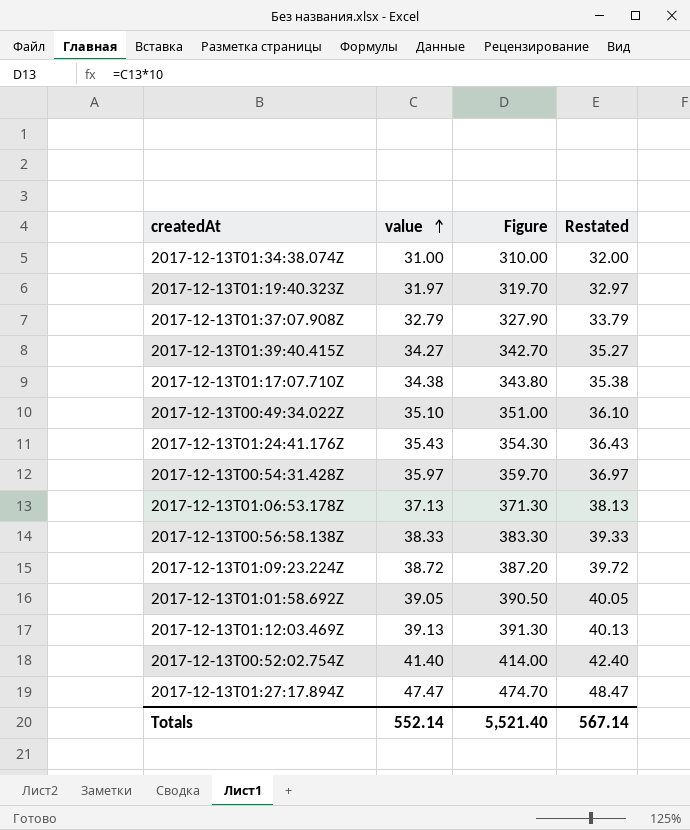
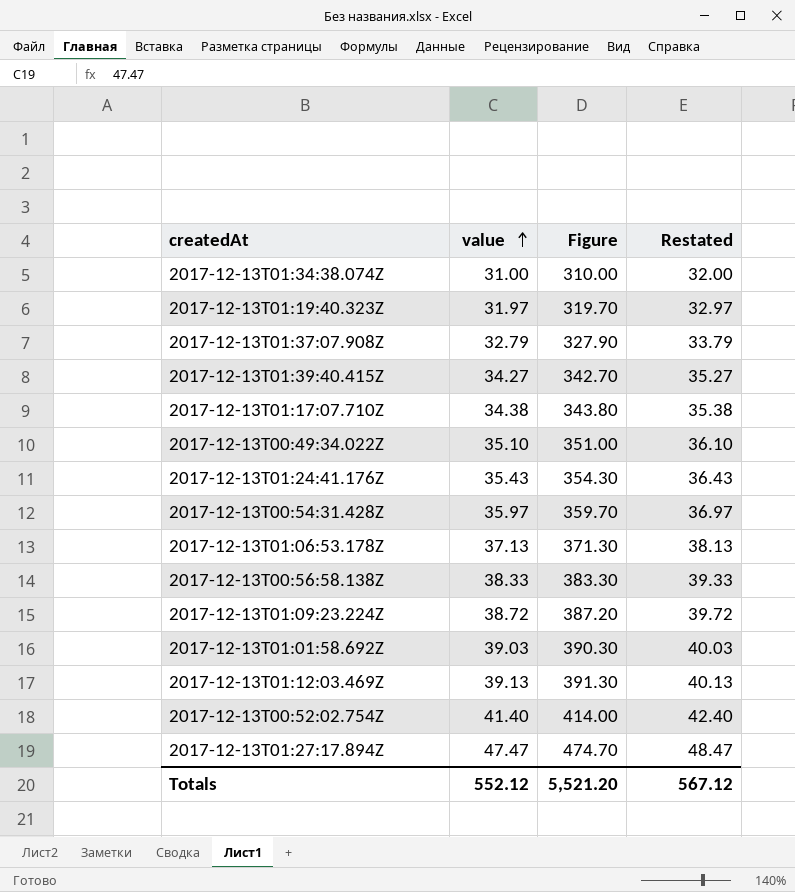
2017-12-13T01:01:58.692Z | value: 39.05 -> 39.03
2017-12-13T01:01:58.692Z | Figure: 390.50 -> 390.30
2017-12-13T01:01:58.692Z | Restated: 40.05 -> 40.03
Totals | value: 552.14 -> 552.12
Totals | Figure: 5,521.40 -> 5,521.20
Totals | Restated: 567.14 -> 567.12

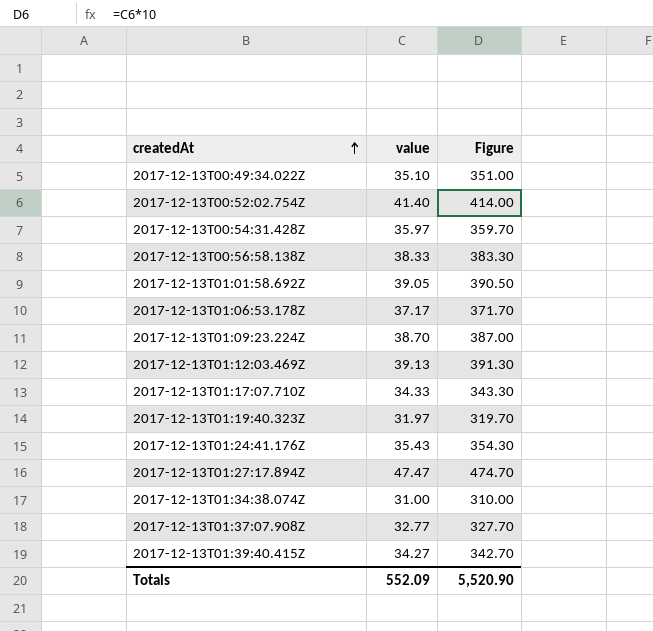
row order: value ascending -> createdAt ascending
column Restated | formula: [value] + 1 -> none
2017-12-13T01:01:58.692Z | value: 39.03 -> 39.05
2017-12-13T01:01:58.692Z | Figure: 390.30 -> 390.50
2017-12-13T01:06:53.178Z | value: 37.13 -> 37.17
2017-12-13T01:06:53.178Z | Figure: 371.30 -> 371.70
2017-12-13T01:09:23.224Z | value: 38.72 -> 38.70
2017-12-13T01:09:23.224Z | Figure: 387.20 -> 387.00
2017-12-13T01:17:07.710Z | value: 34.38 -> 34.33
2017-12-13T01:17:07.710Z | Figure: 343.80 -> 343.30
2017-12-13T01:37:07.908Z | value: 32.79 -> 32.77
2017-12-13T01:37:07.908Z | Figure: 327.90 -> 327.70
Totals | value: 552.12 -> 552.09
Totals | Figure: 5,521.20 -> 5,520.90

